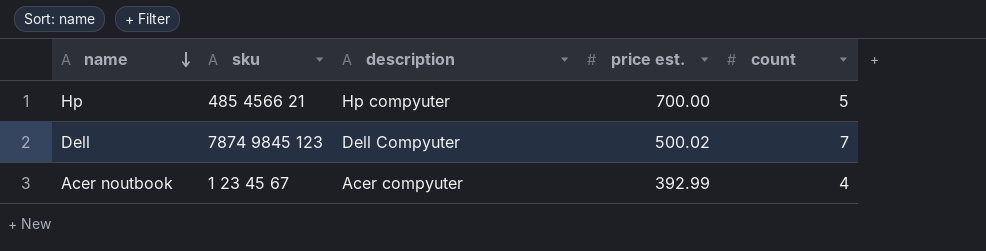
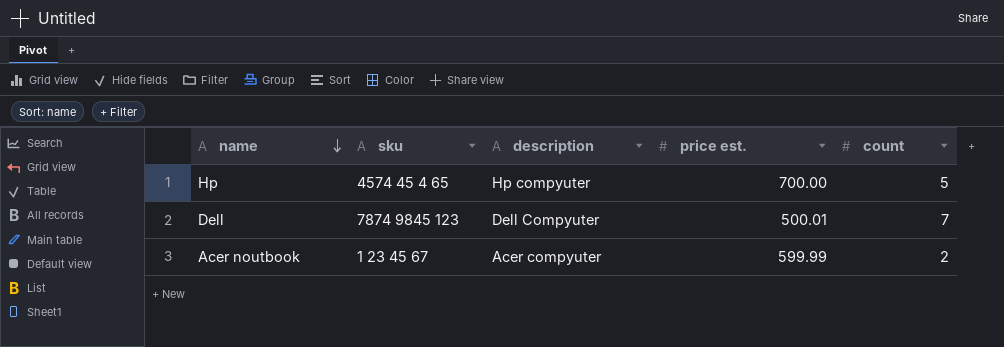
Hp | sku: 485 4566 21 -> 4574 45 4 65
Dell | price est.: 500.02 -> 500.01
Acer noutbook | price est.: 392.99 -> 599.99
Acer noutbook | count: 4 -> 2

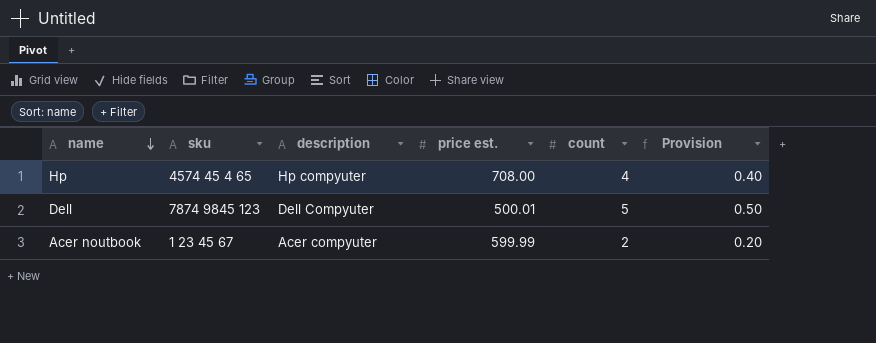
column Provision | formula: none -> [count] * 0.1
Hp | price est.: 700.00 -> 708.00
Hp | count: 5 -> 4
Dell | count: 7 -> 5

